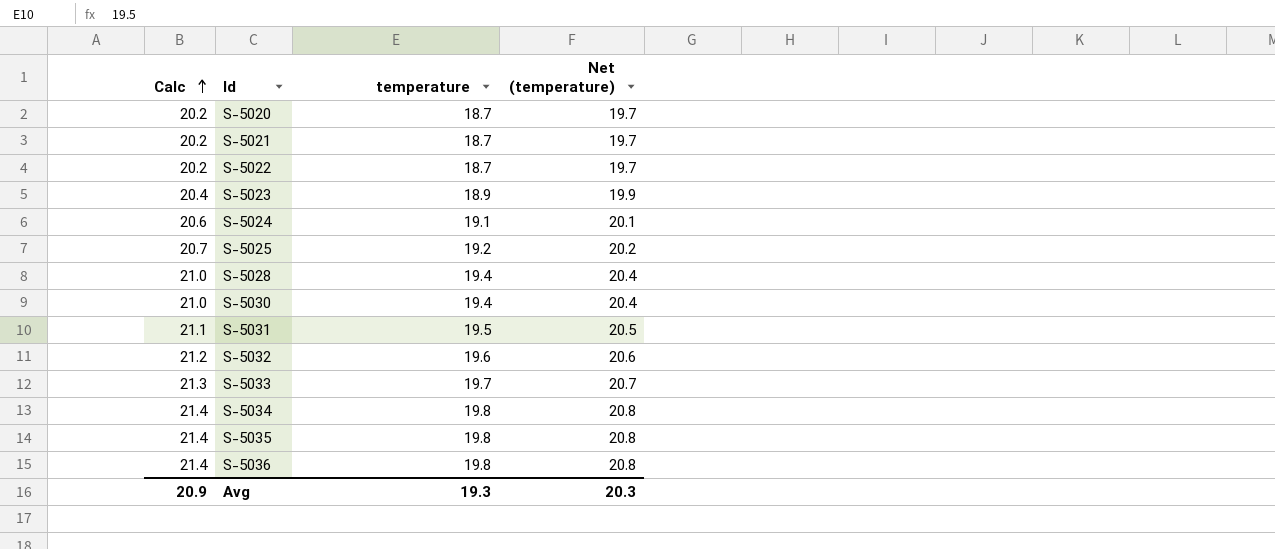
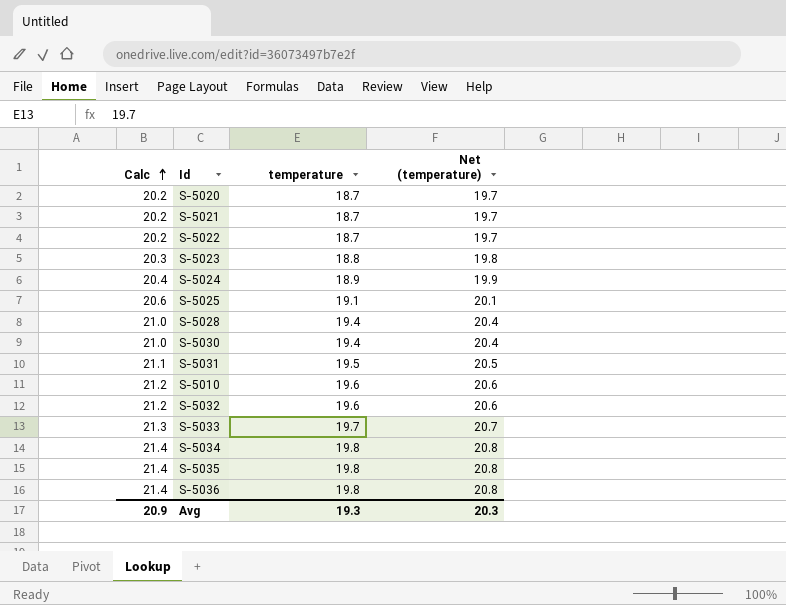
S-5023 | Calc: 20.4 -> 20.3
S-5023 | temperature: 18.9 -> 18.8
S-5023 | Net (temperature): 19.9 -> 19.8
S-5024 | Calc: 20.6 -> 20.4
S-5024 | temperature: 19.1 -> 18.9
S-5024 | Net (temperature): 20.1 -> 19.9
S-5025 | Calc: 20.7 -> 20.6
S-5025 | temperature: 19.2 -> 19.1
S-5025 | Net (temperature): 20.2 -> 20.1
row S-5010: none -> 21.2 | 19.6 | 20.6

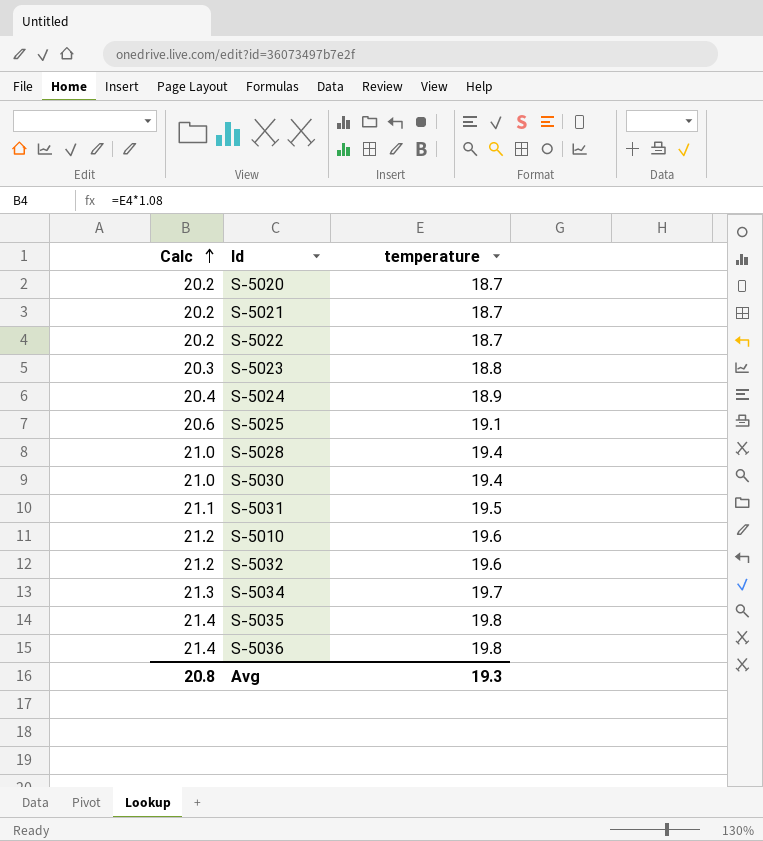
column Net (temperature) | formula: [temperature] + 1 -> none
row S-5033: 21.3 | 19.7 | 20.7 -> none
S-5034 | Calc: 21.4 -> 21.3
S-5034 | temperature: 19.8 -> 19.7
Avg | Calc: 20.9 -> 20.8

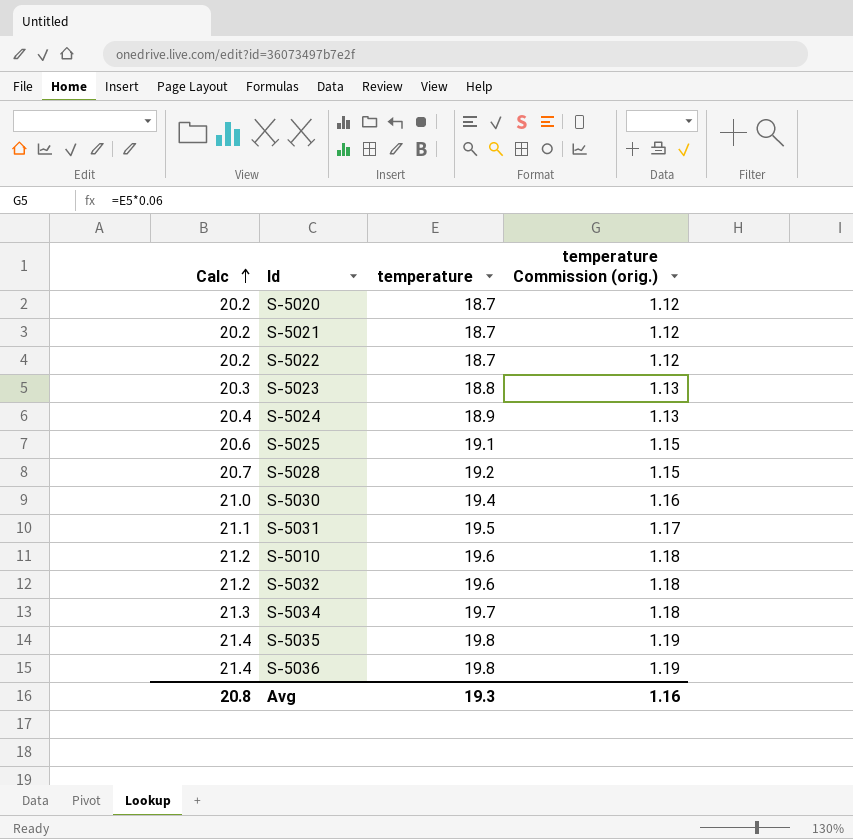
column temperature Commission (orig.) | formula: none -> [temperature] * 0.06
S-5028 | Calc: 21.0 -> 20.7
S-5028 | temperature: 19.4 -> 19.2

